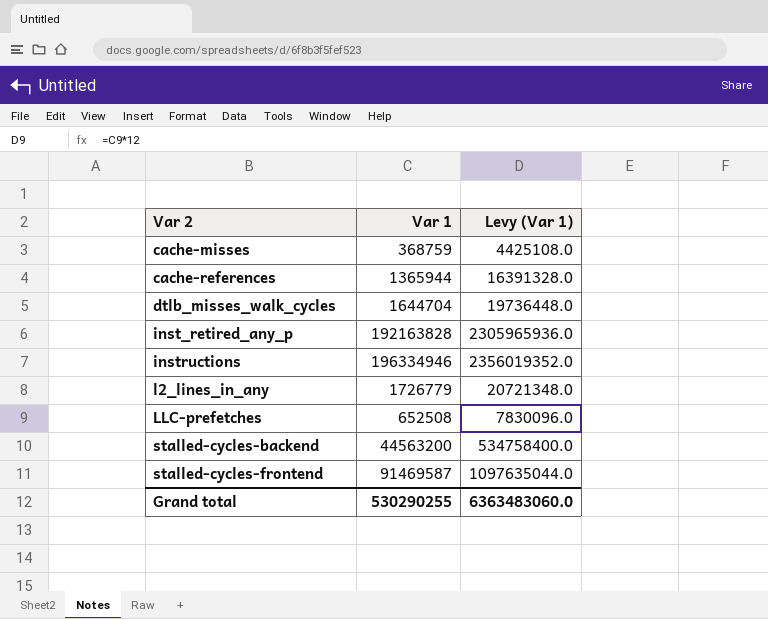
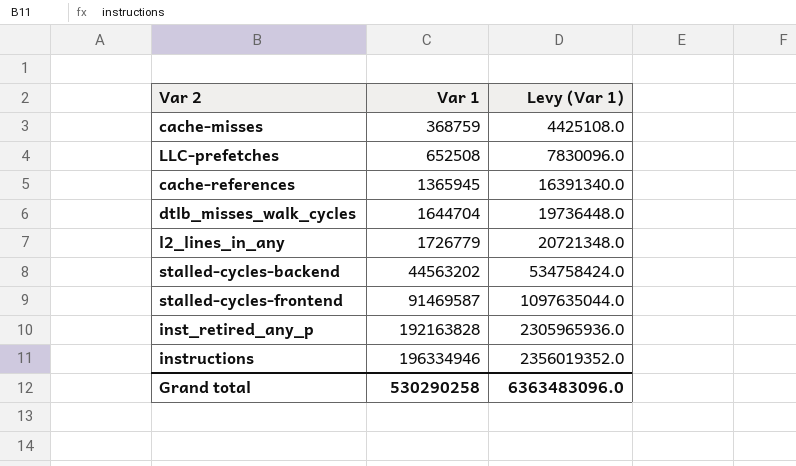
row order: Var 2 ascending -> Var 1 ascending
cache-references | Var 1: 1365944 -> 1365945
cache-references | Levy (Var 1): 16391328.0 -> 16391340.0
stalled-cycles-backend | Var 1: 44563200 -> 44563202
stalled-cycles-backend | Levy (Var 1): 534758400.0 -> 534758424.0
Grand total | Var 1: 530290255 -> 530290258
Grand total | Levy (Var 1): 6363483060.0 -> 6363483096.0

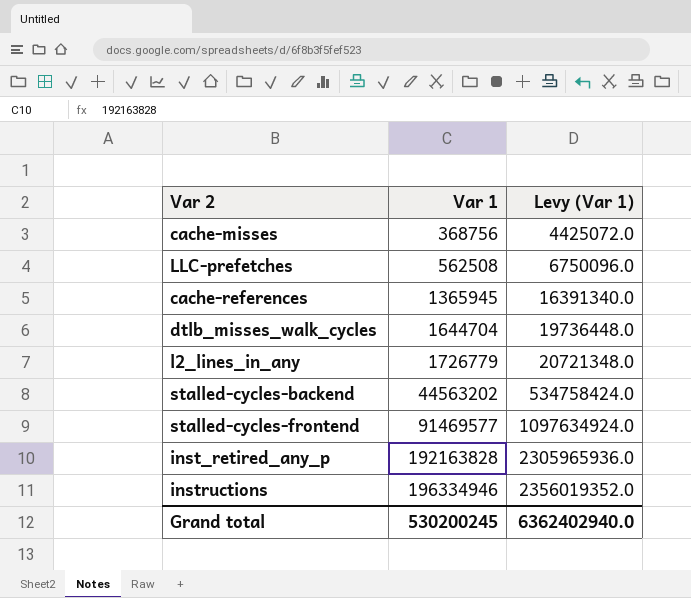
cache-misses | Var 1: 368759 -> 368756
cache-misses | Levy (Var 1): 4425108.0 -> 4425072.0
LLC-prefetches | Var 1: 652508 -> 562508
LLC-prefetches | Levy (Var 1): 7830096.0 -> 6750096.0
stalled-cycles-frontend | Var 1: 91469587 -> 91469577
stalled-cycles-frontend | Levy (Var 1): 1097635044.0 -> 1097634924.0
Grand total | Var 1: 530290258 -> 530200245
Grand total | Levy (Var 1): 6363483096.0 -> 6362402940.0

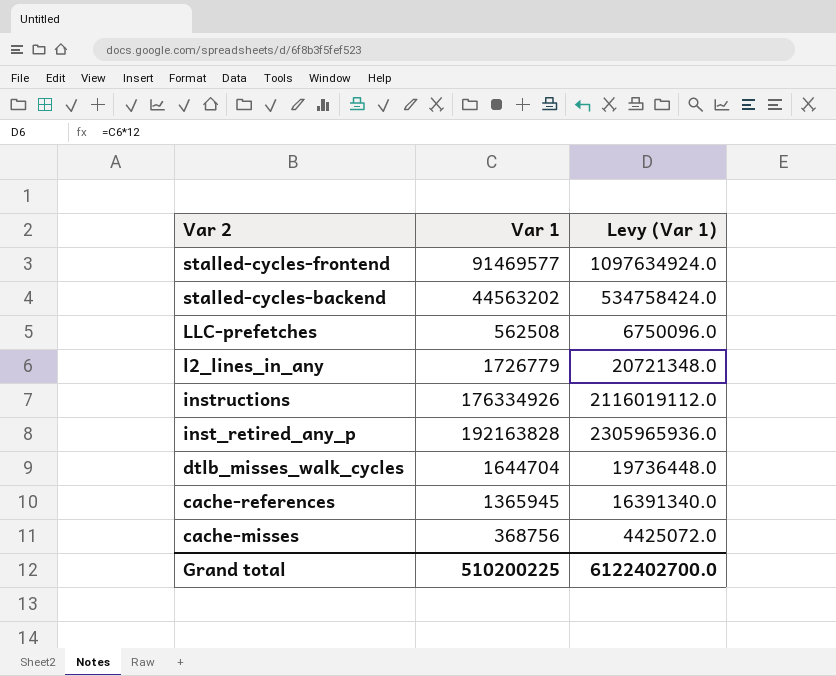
row order: Var 1 ascending -> Var 2 descending
instructions | Var 1: 196334946 -> 176334926
instructions | Levy (Var 1): 2356019352.0 -> 2116019112.0
Grand total | Var 1: 530200245 -> 510200225
Grand total | Levy (Var 1): 6362402940.0 -> 6122402700.0

